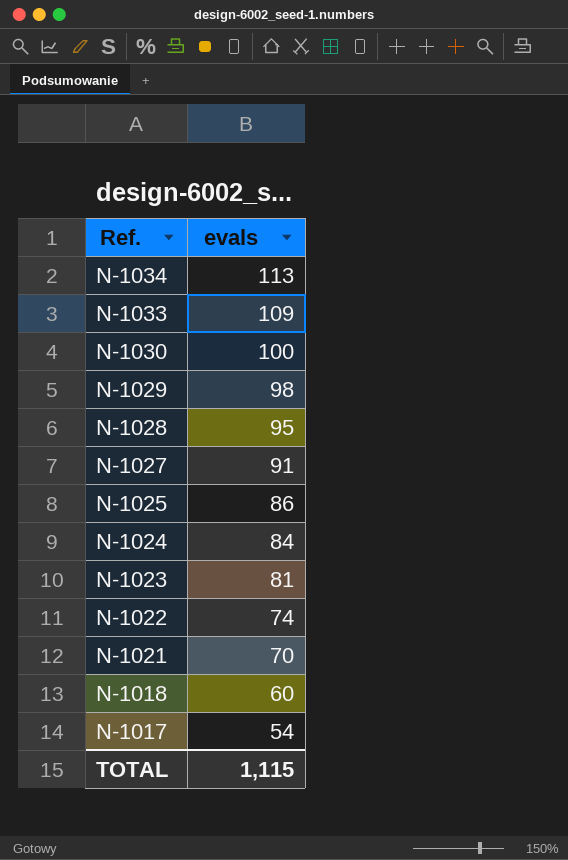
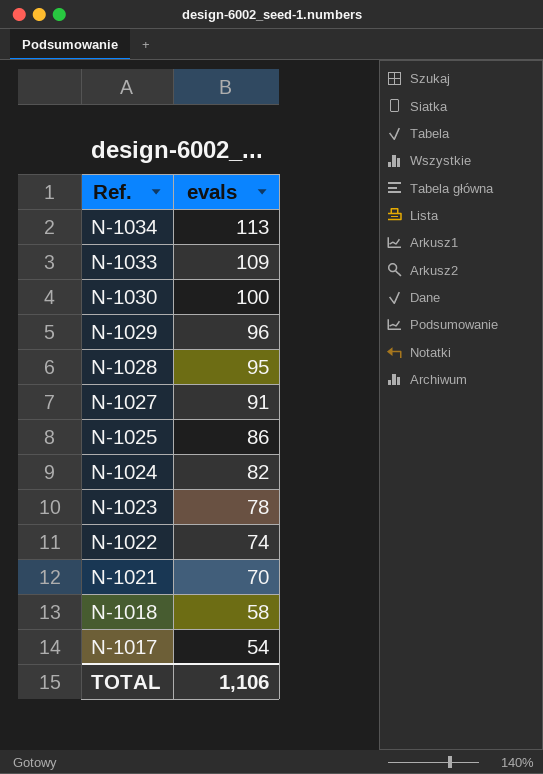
N-1029 | evals: 98 -> 96
N-1024 | evals: 84 -> 82
N-1023 | evals: 81 -> 78
N-1018 | evals: 60 -> 58
TOTAL | evals: 1,115 -> 1,106

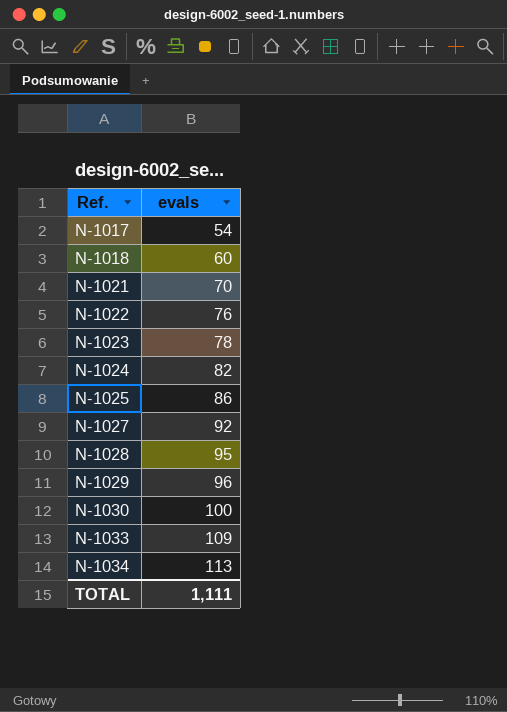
row order: Ref. descending -> Ref. ascending
N-1018 | evals: 58 -> 60
N-1022 | evals: 74 -> 76
N-1027 | evals: 91 -> 92
TOTAL | evals: 1,106 -> 1,111

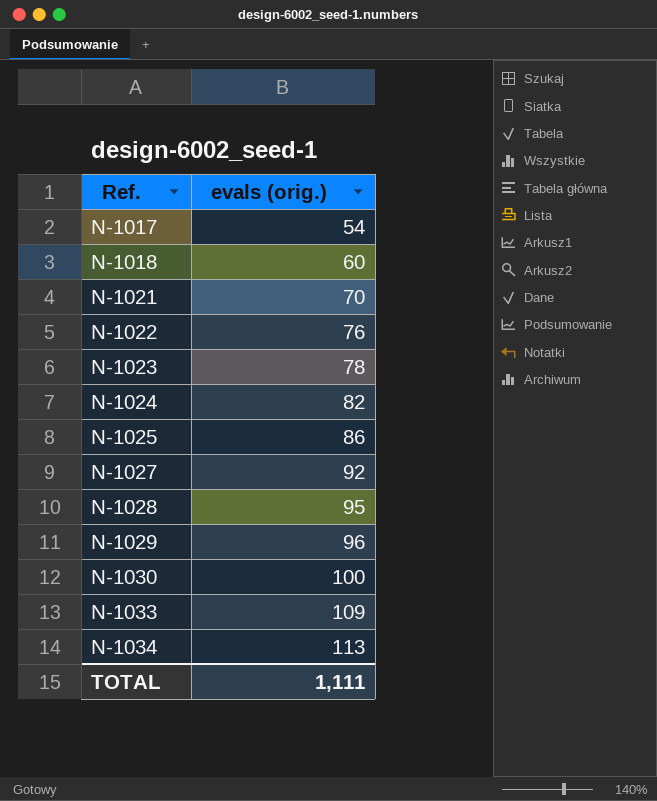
column name: evals -> evals (orig.)

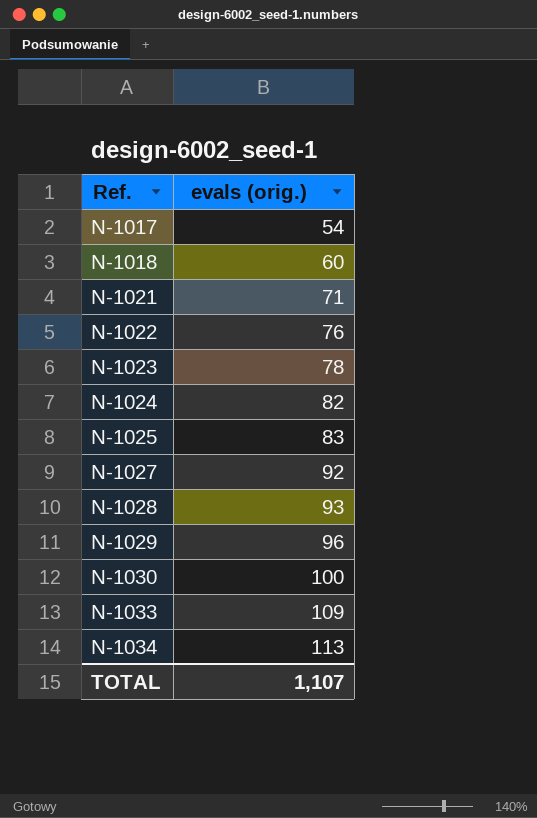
N-1021 | evals (orig.): 70 -> 71
N-1025 | evals (orig.): 86 -> 83
N-1028 | evals (orig.): 95 -> 93
TOTAL | evals (orig.): 1,111 -> 1,107

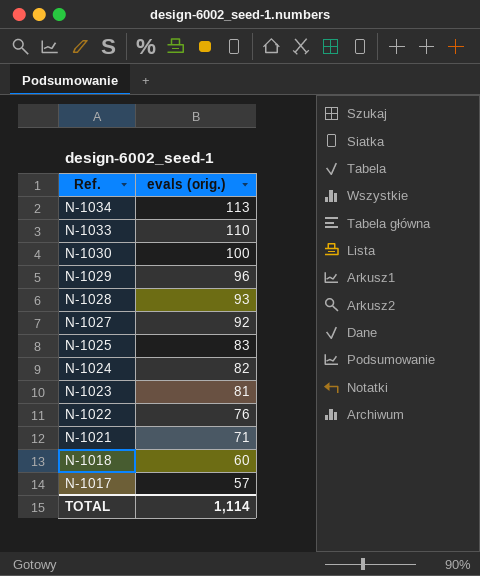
row order: Ref. ascending -> Ref. descending
N-1033 | evals (orig.): 109 -> 110
N-1023 | evals (orig.): 78 -> 81
N-1017 | evals (orig.): 54 -> 57
TOTAL | evals (orig.): 1,107 -> 1,114

